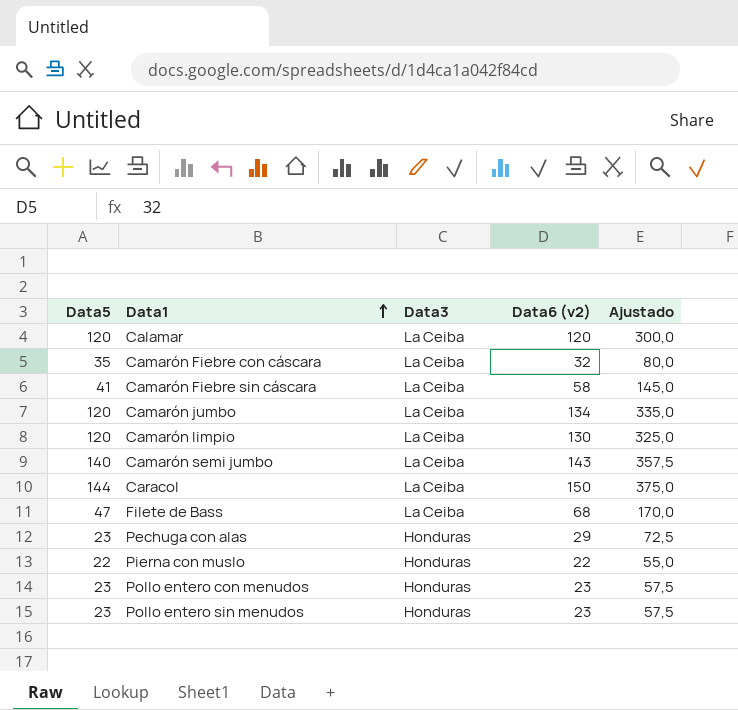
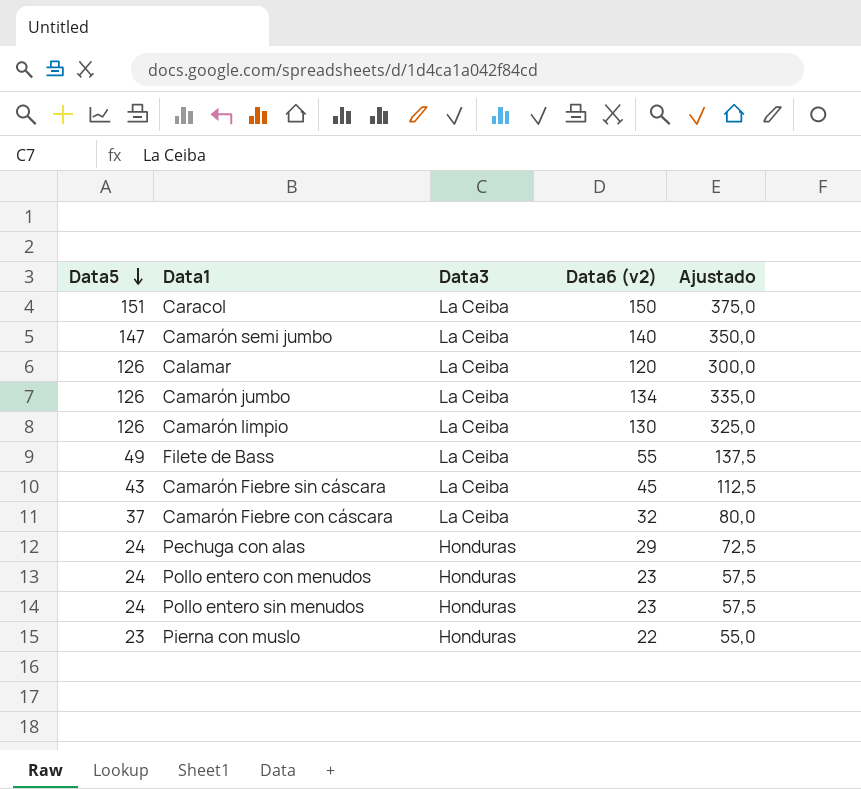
row order: Data1 ascending -> Data5 descending
Caracol | Data5: 144 -> 151
Camarón semi jumbo | Data5: 140 -> 147
Camarón semi jumbo | Data6 (v2): 143 -> 140
Camarón semi jumbo | Ajustado: 357,5 -> 350,0
Calamar | Data5: 120 -> 126
Camarón jumbo | Data5: 120 -> 126
Camarón limpio | Data5: 120 -> 126
Filete de Bass | Data5: 47 -> 49
Filete de Bass | Data6 (v2): 68 -> 55
Filete de Bass | Ajustado: 170,0 -> 137,5
Camarón Fiebre sin cáscara | Data5: 41 -> 43
Camarón Fiebre sin cáscara | Data6 (v2): 58 -> 45
Camarón Fiebre sin cáscara | Ajustado: 145,0 -> 112,5
Camarón Fiebre con cáscara | Data5: 35 -> 37
Pechuga con alas | Data5: 23 -> 24
Pollo entero con menudos | Data5: 23 -> 24
Pollo entero sin menudos | Data5: 23 -> 24
Pierna con muslo | Data5: 22 -> 23

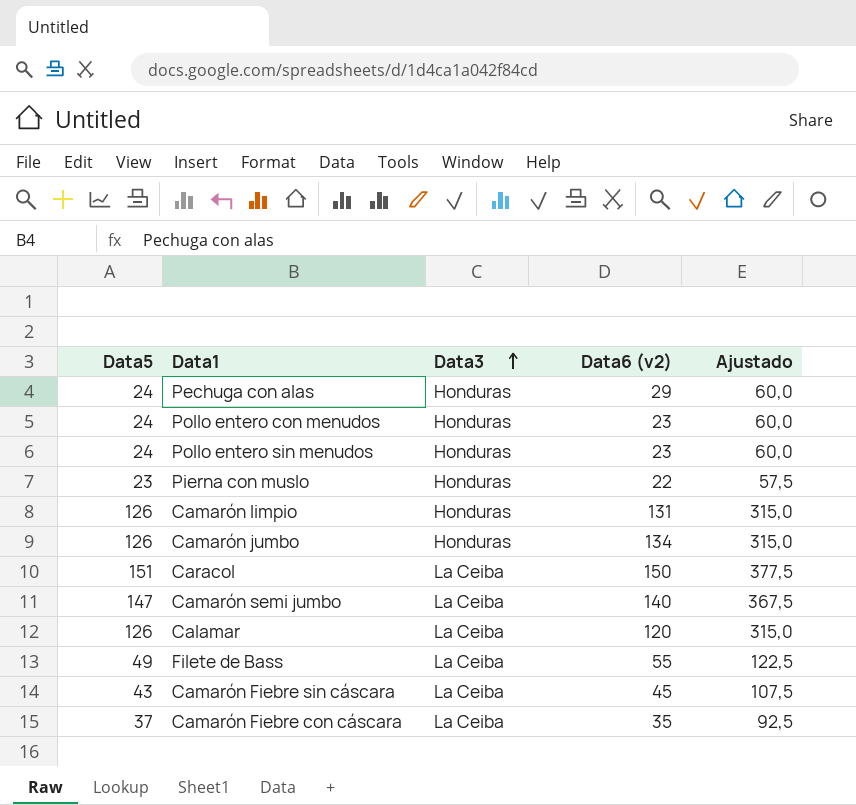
row order: Data5 descending -> Data3 ascending
column Ajustado | formula: [Data6 (v2)] * 2,5 -> [Data5] * 2,5
Camarón limpio | Data3: La Ceiba -> Honduras
Camarón limpio | Data6 (v2): 130 -> 131
Camarón jumbo | Data3: La Ceiba -> Honduras
Camarón Fiebre con cáscara | Data6 (v2): 32 -> 35

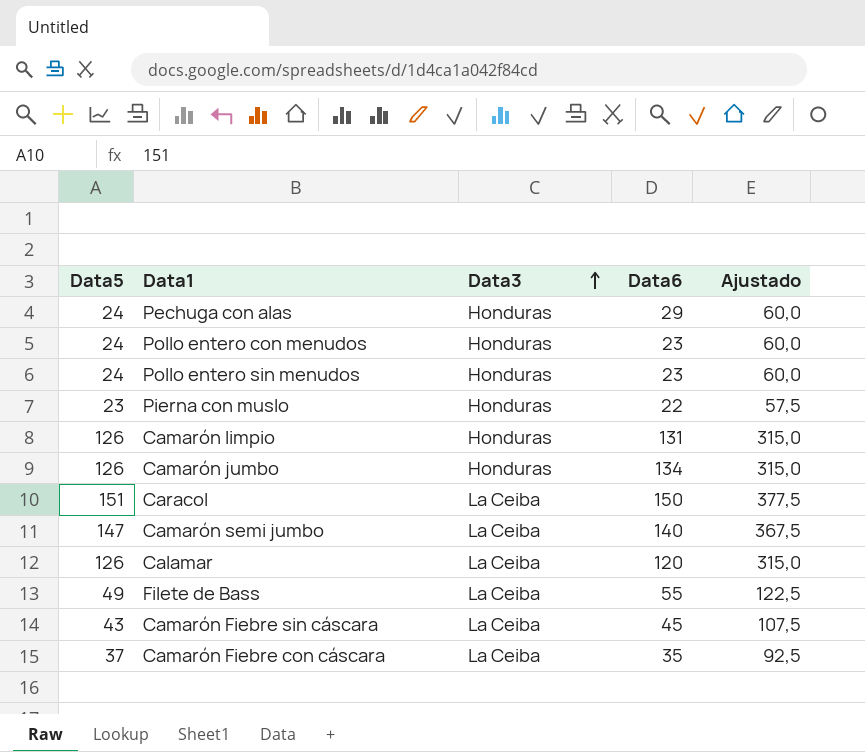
column name: Data6 (v2) -> Data6

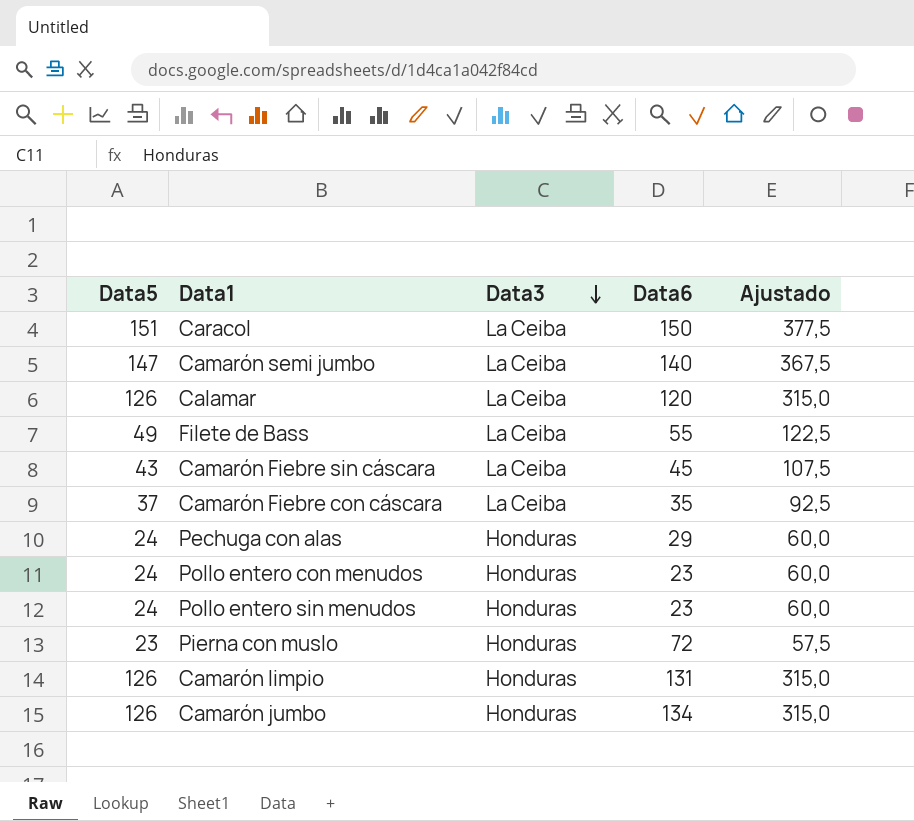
row order: Data3 ascending -> Data3 descending
Pierna con muslo | Data6: 22 -> 72

